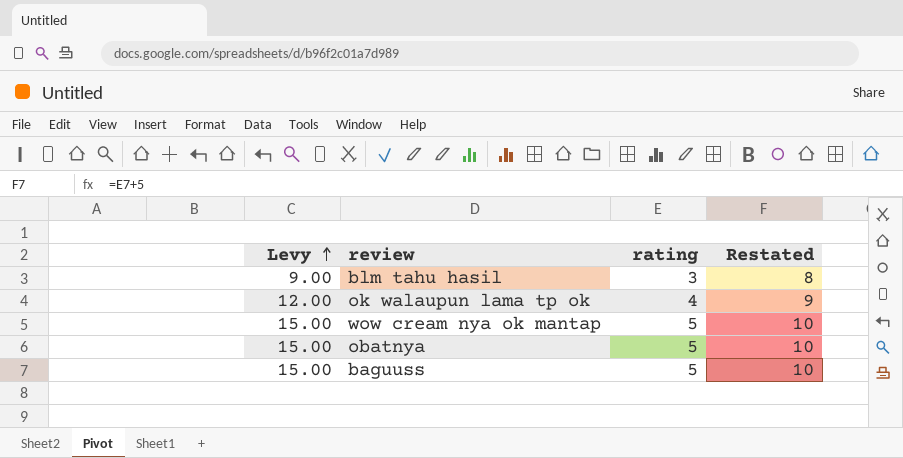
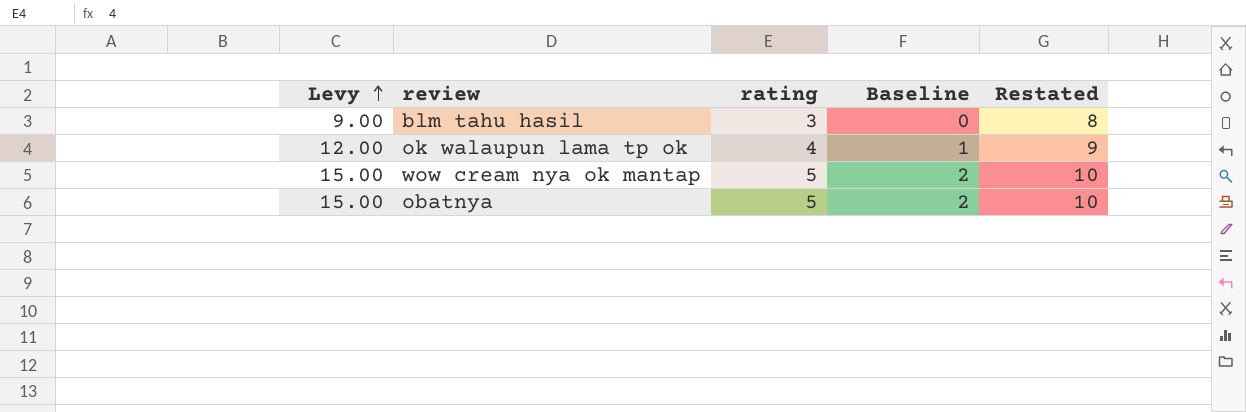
column Baseline | formula: none -> [rating] - 3
row baguuss: 15.00 | 5 | 10 -> none

